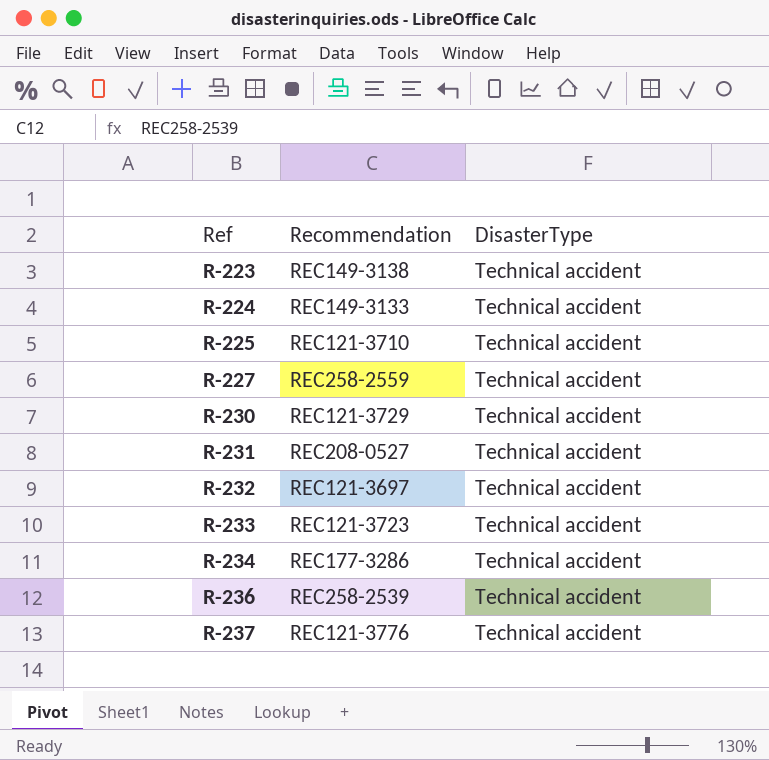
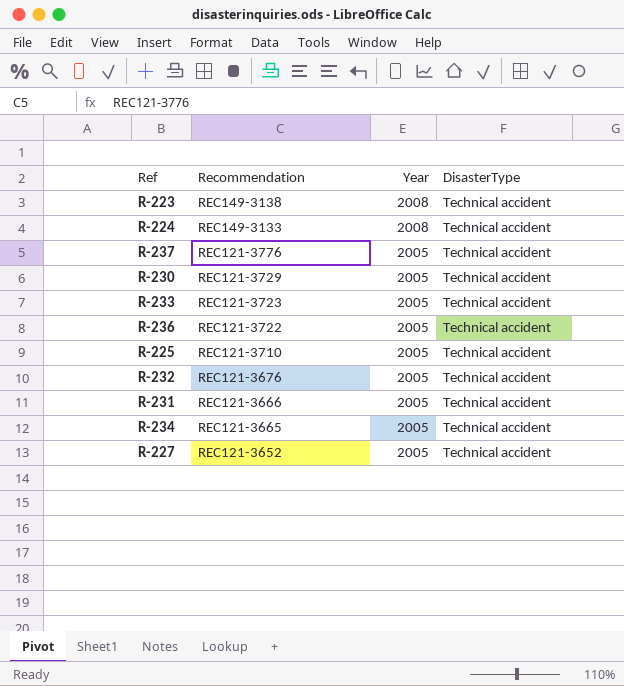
row order: Ref ascending -> Recommendation descending
column Year | position: none -> 3
R-236 | Recommendation: REC258-2539 -> REC121-3722
R-232 | Recommendation: REC121-3697 -> REC121-3676
R-231 | Recommendation: REC208-0527 -> REC121-3666
R-234 | Recommendation: REC177-3286 -> REC121-3665
R-227 | Recommendation: REC258-2559 -> REC121-3652

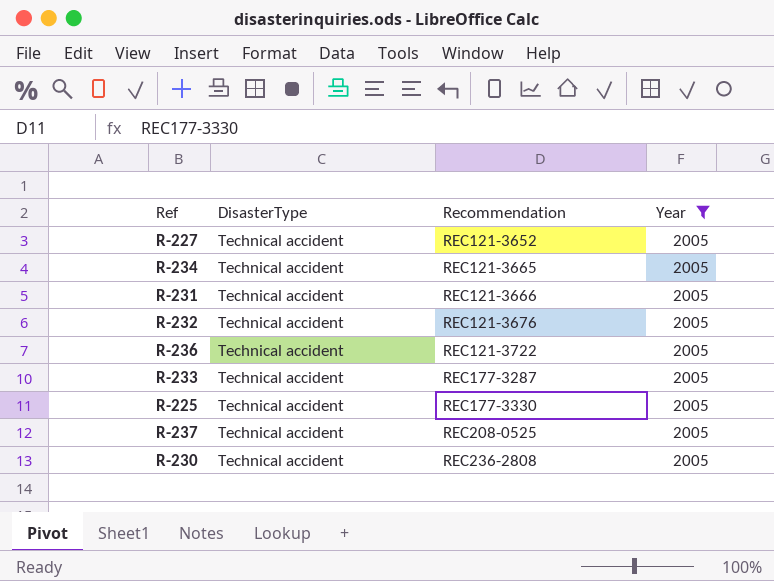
filter: none -> Year = 2005
row order: Recommendation descending -> Recommendation ascending
column DisasterType | position: 4 -> 2
R-233 | Recommendation: REC121-3723 -> REC177-3287
R-225 | Recommendation: REC121-3710 -> REC177-3330
R-237 | Recommendation: REC121-3776 -> REC208-0525
R-230 | Recommendation: REC121-3729 -> REC236-2808

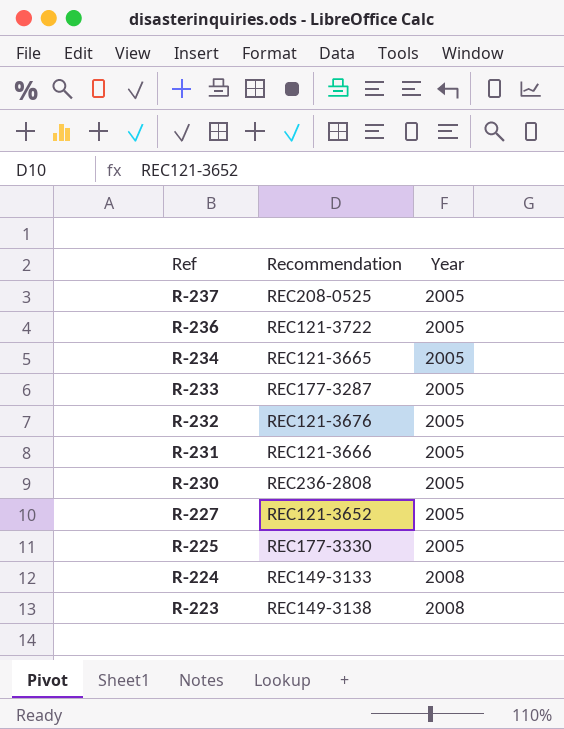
filter: Year = 2005 -> none
row order: Recommendation ascending -> Ref descending
column DisasterType | position: 2 -> none

